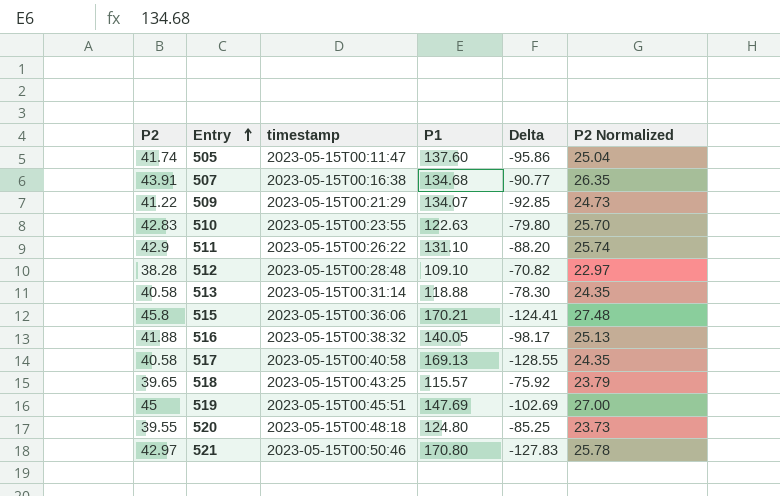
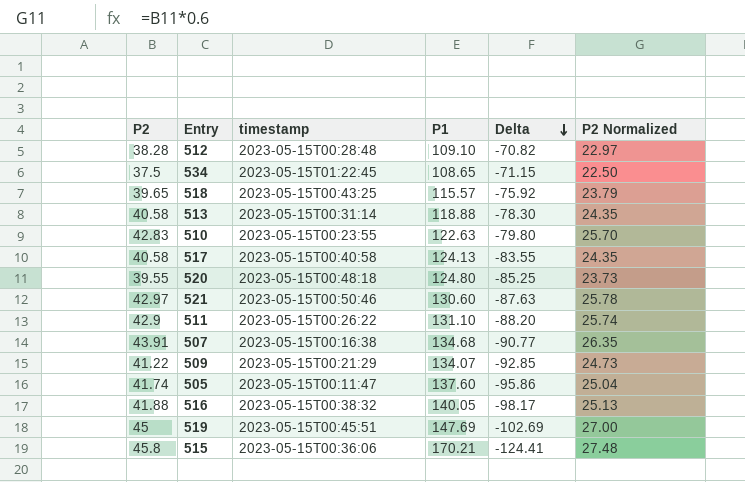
row order: Entry ascending -> Delta descending
row 534: none -> 37.5 | 2023-05-15T01:22:45 | 108.65 | -71.15 | 22.50
517 | P1: 169.13 -> 124.13
517 | Delta: -128.55 -> -83.55
521 | P1: 170.80 -> 130.60
521 | Delta: -127.83 -> -87.63

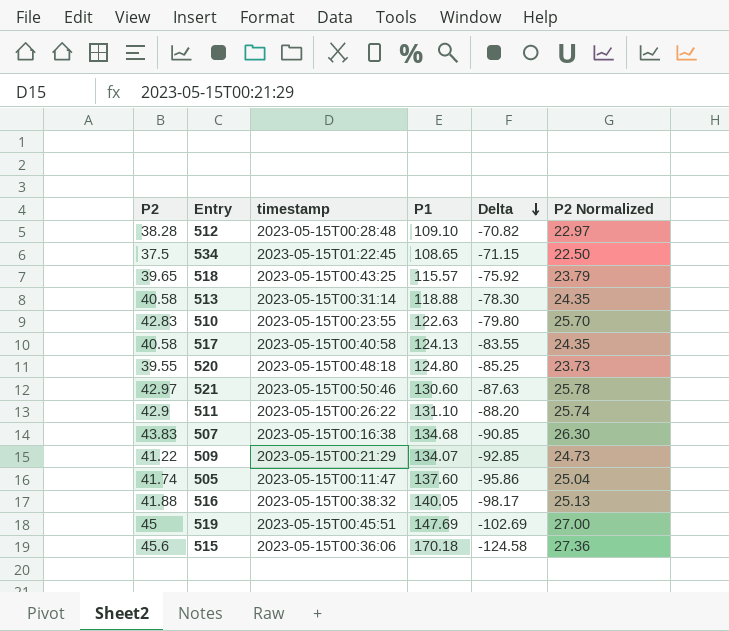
507 | P2: 43.91 -> 43.83
507 | Delta: -90.77 -> -90.85
507 | P2 Normalized: 26.35 -> 26.30
515 | P2: 45.8 -> 45.6
515 | P1: 170.21 -> 170.18
515 | Delta: -124.41 -> -124.58
515 | P2 Normalized: 27.48 -> 27.36

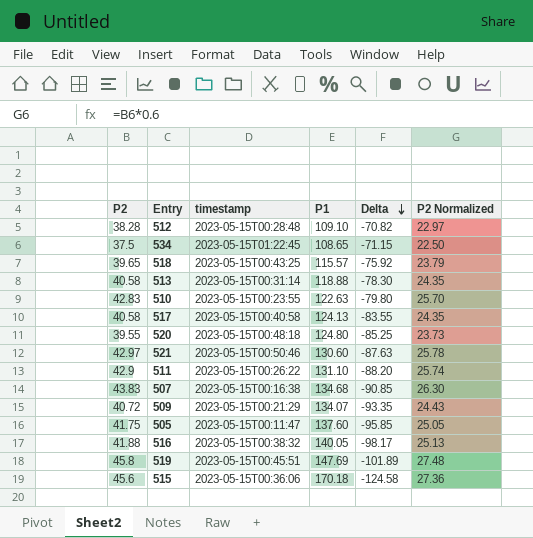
509 | P2: 41.22 -> 40.72
509 | Delta: -92.85 -> -93.35
509 | P2 Normalized: 24.73 -> 24.43
505 | P2: 41.74 -> 41.75
505 | Delta: -95.86 -> -95.85
505 | P2 Normalized: 25.04 -> 25.05
519 | P2: 45 -> 45.8
519 | Delta: -102.69 -> -101.89
519 | P2 Normalized: 27.00 -> 27.48

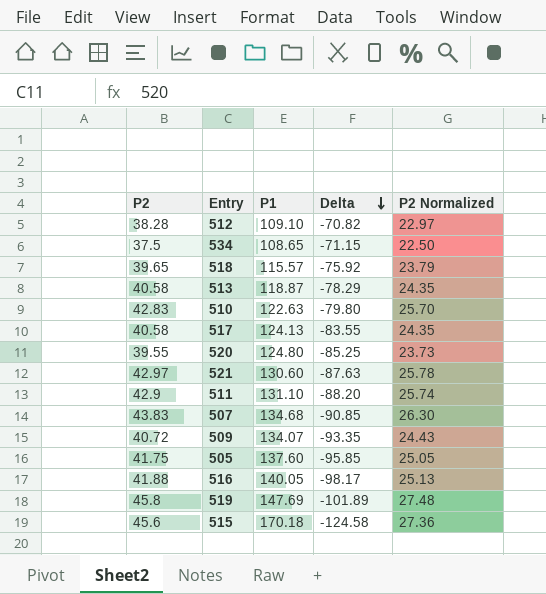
column timestamp | position: 3 -> none
513 | P1: 118.88 -> 118.87
513 | Delta: -78.30 -> -78.29

